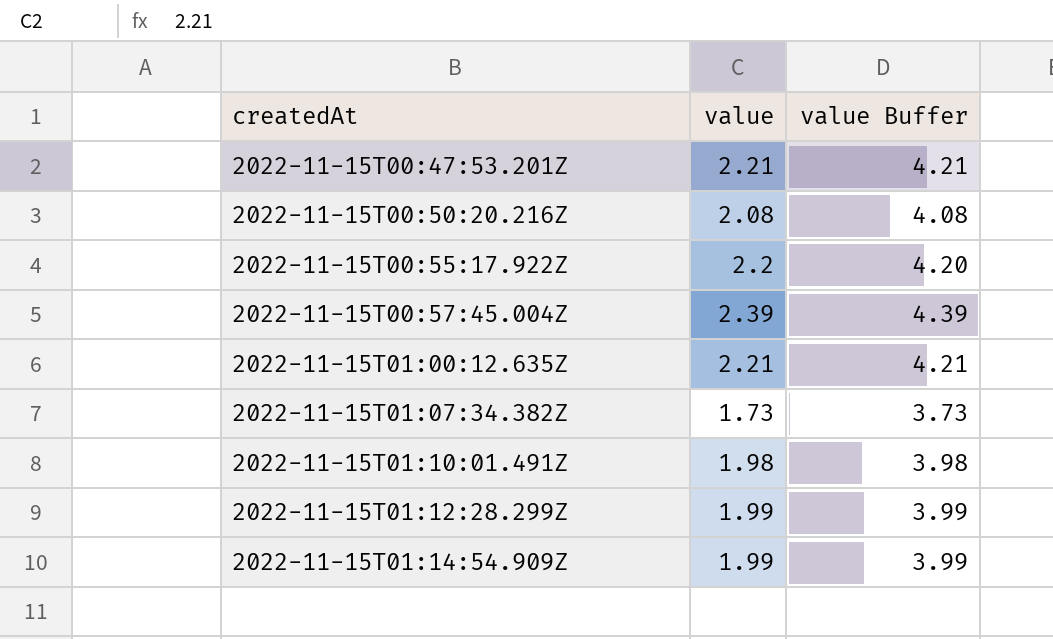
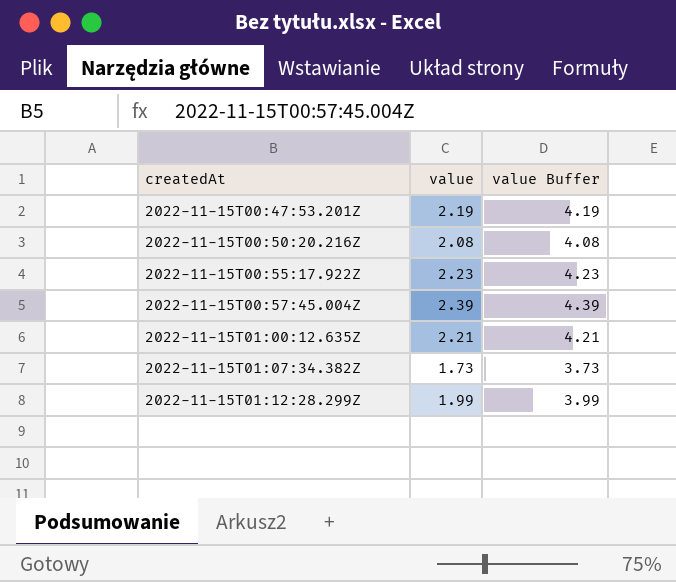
row 2022-11-15T01:10:01.491Z: 1.98 | 3.98 -> none
row 2022-11-15T01:14:54.909Z: 1.99 | 3.99 -> none
2022-11-15T00:47:53.201Z | value: 2.21 -> 2.19
2022-11-15T00:47:53.201Z | value Buffer: 4.21 -> 4.19
2022-11-15T00:55:17.922Z | value: 2.2 -> 2.23
2022-11-15T00:55:17.922Z | value Buffer: 4.20 -> 4.23

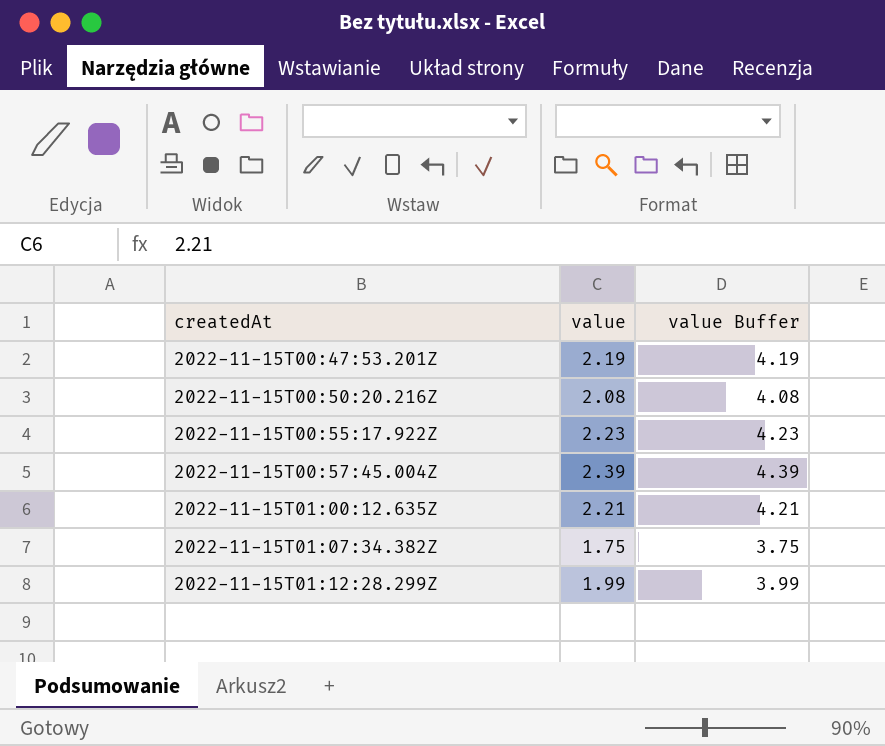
2022-11-15T01:07:34.382Z | value: 1.73 -> 1.75
2022-11-15T01:07:34.382Z | value Buffer: 3.73 -> 3.75

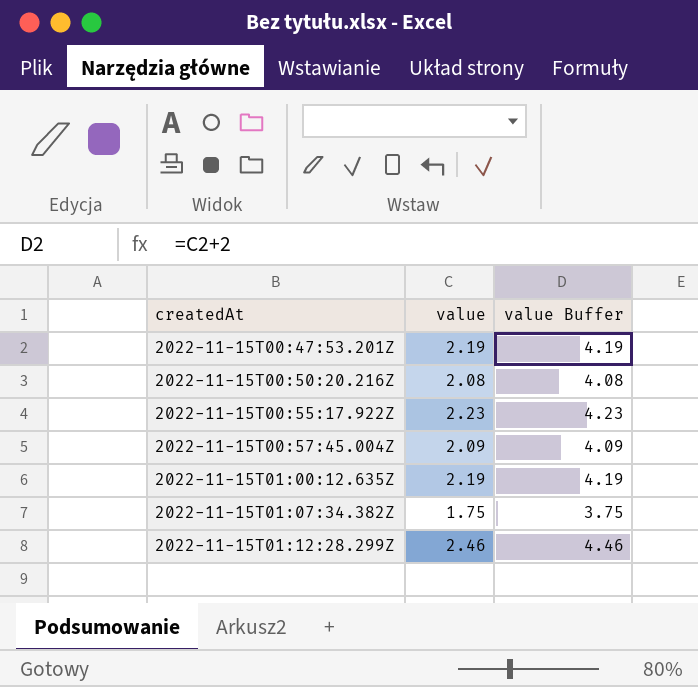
2022-11-15T00:57:45.004Z | value: 2.39 -> 2.09
2022-11-15T00:57:45.004Z | value Buffer: 4.39 -> 4.09
2022-11-15T01:00:12.635Z | value: 2.21 -> 2.19
2022-11-15T01:00:12.635Z | value Buffer: 4.21 -> 4.19
2022-11-15T01:12:28.299Z | value: 1.99 -> 2.46
2022-11-15T01:12:28.299Z | value Buffer: 3.99 -> 4.46

